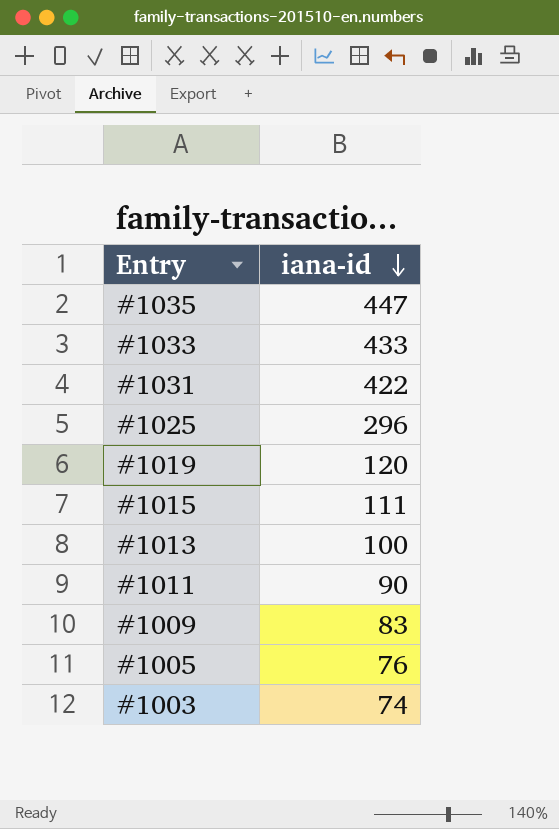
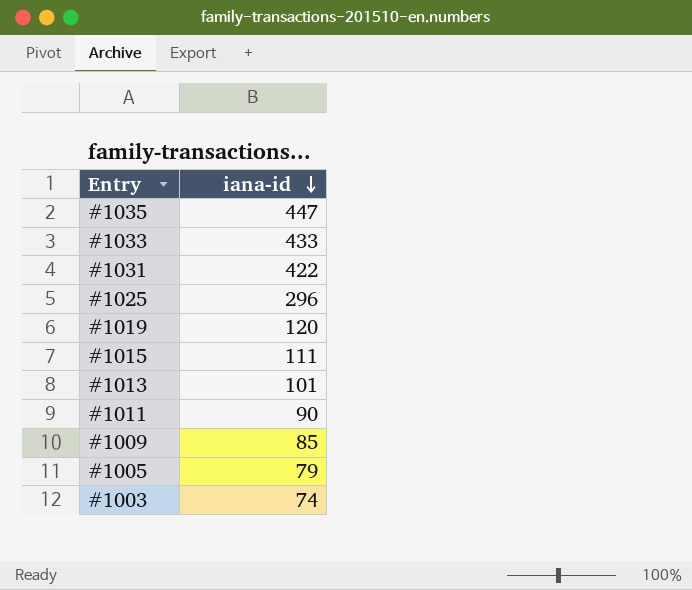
#1013 | iana-id: 100 -> 101
#1009 | iana-id: 83 -> 85
#1005 | iana-id: 76 -> 79

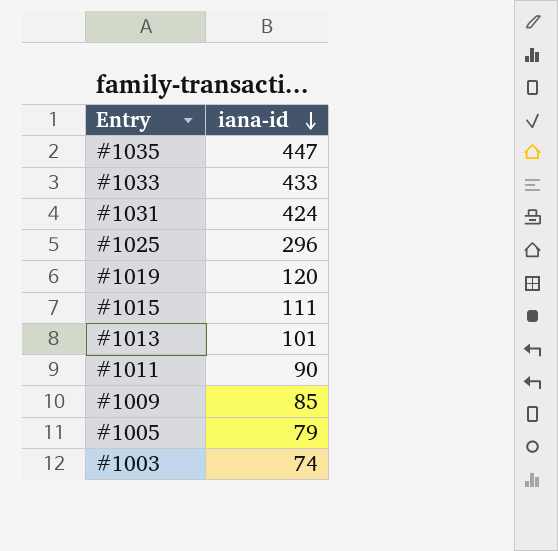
#1031 | iana-id: 422 -> 424

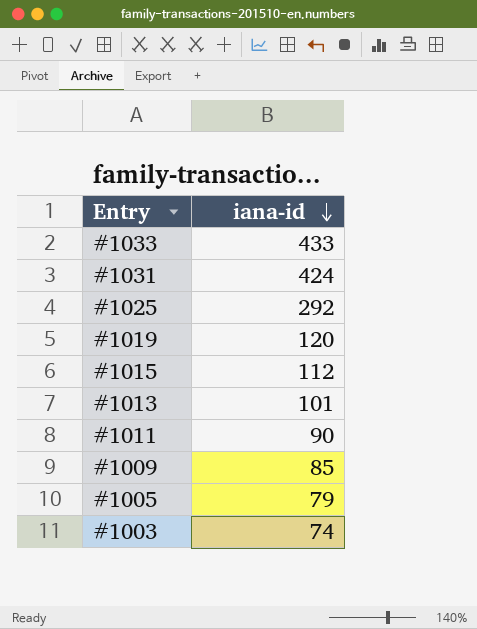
row #1035: 447 -> none
#1025 | iana-id: 296 -> 292
#1015 | iana-id: 111 -> 112

